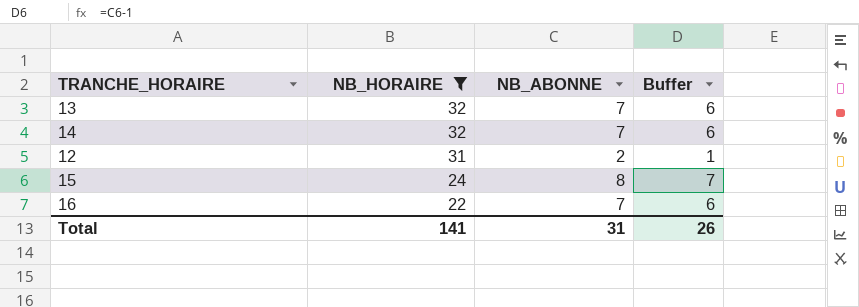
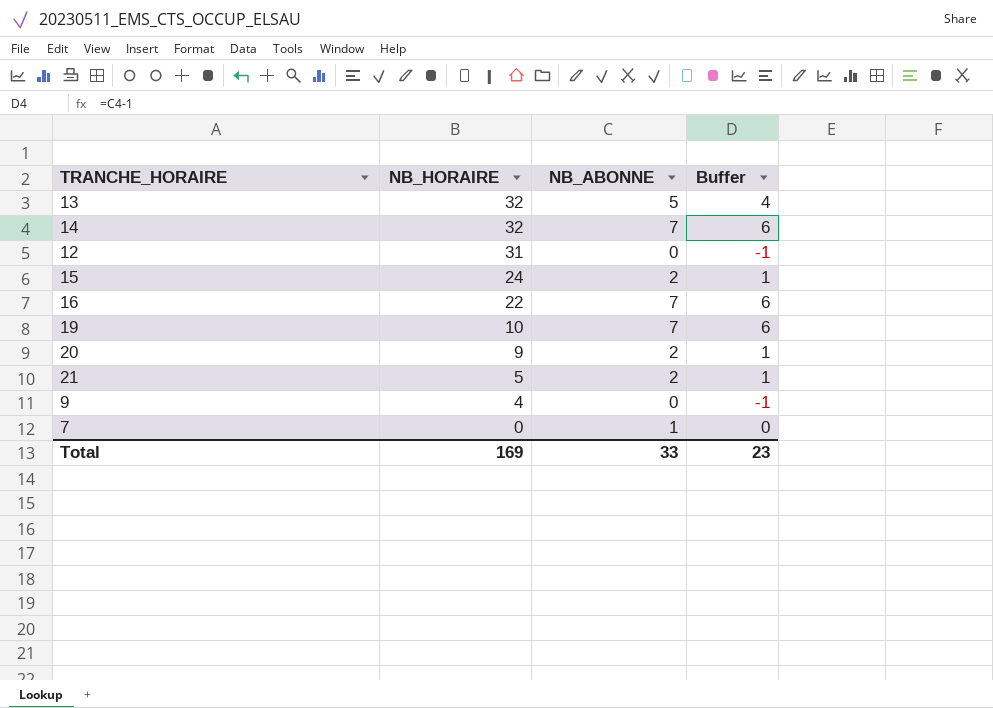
filter: NB_HORAIRE >= 22 -> none
13 | NB_ABONNE: 7 -> 5
13 | Buffer: 6 -> 4
12 | NB_ABONNE: 2 -> 0
12 | Buffer: 1 -> -1
15 | NB_ABONNE: 8 -> 2
15 | Buffer: 7 -> 1
Total | NB_HORAIRE: 141 -> 169
Total | NB_ABONNE: 31 -> 33
Total | Buffer: 26 -> 23

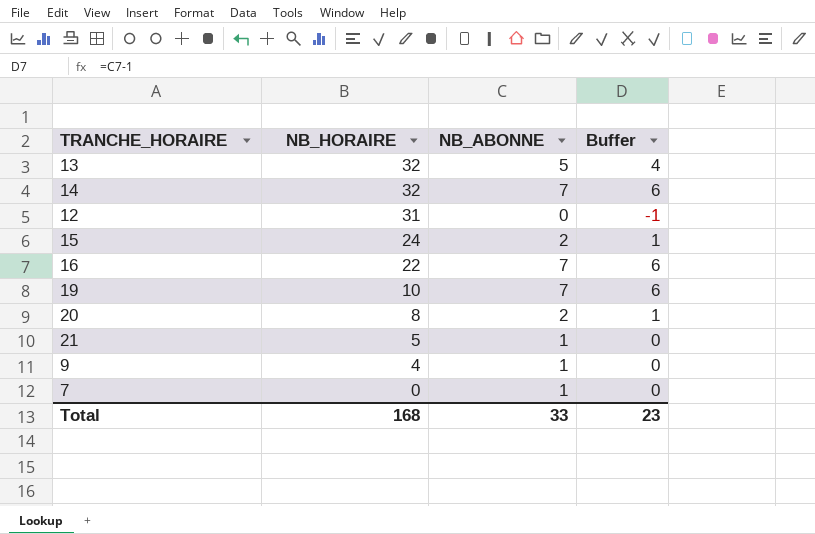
20 | NB_HORAIRE: 9 -> 8
21 | NB_ABONNE: 2 -> 1
21 | Buffer: 1 -> 0
9 | NB_ABONNE: 0 -> 1
9 | Buffer: -1 -> 0
Total | NB_HORAIRE: 169 -> 168

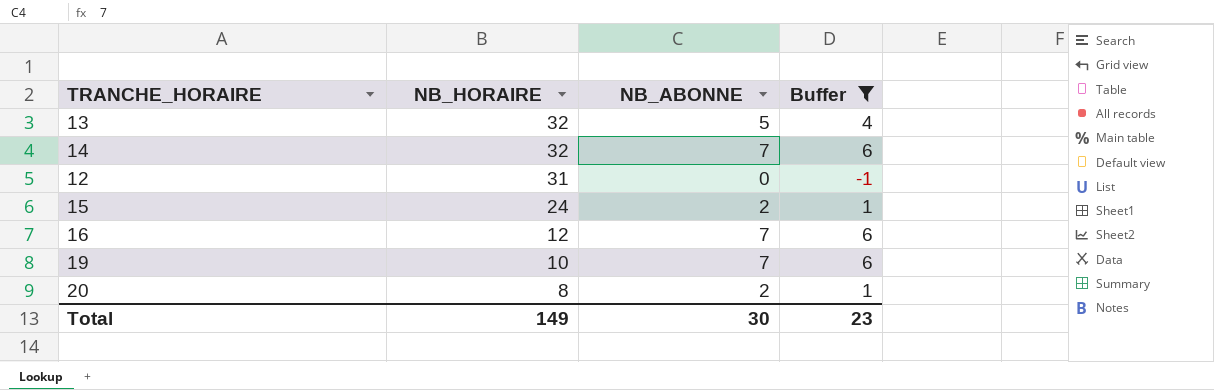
filter: none -> Buffer != 0
16 | NB_HORAIRE: 22 -> 12
Total | NB_HORAIRE: 168 -> 149
Total | NB_ABONNE: 33 -> 30

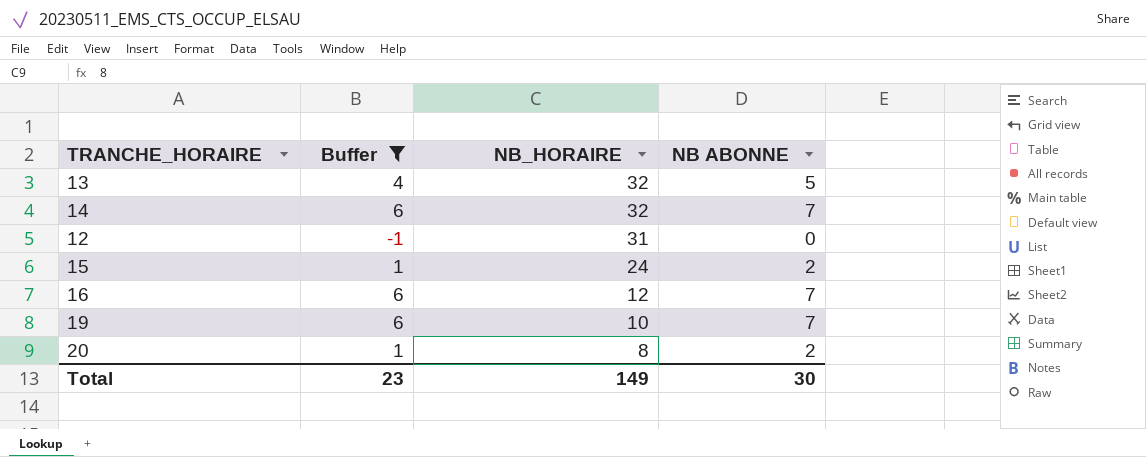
column Buffer | position: 4 -> 2
column name: NB_ABONNE -> NB ABONNE

